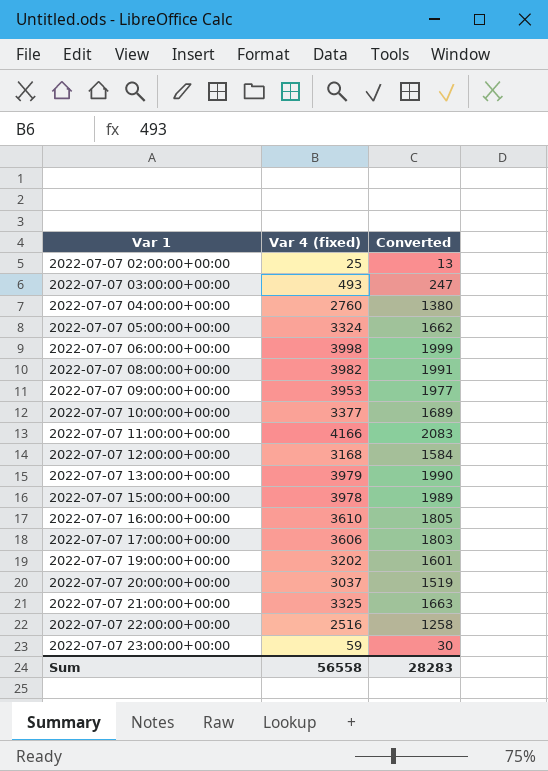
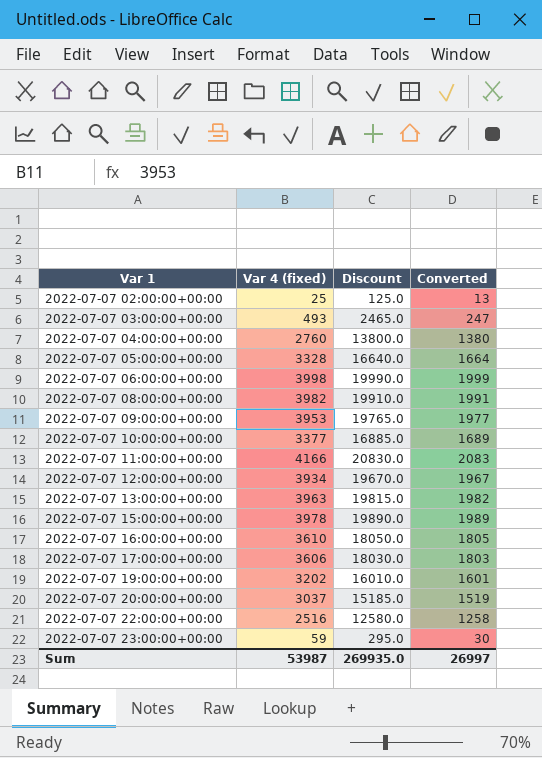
column Discount | formula: none -> [Var 4 (fixed)] * 5
row 2022-07-07 21:00:00+00:00: 3325 | 1663 -> none
2022-07-07 05:00:00+00:00 | Var 4 (fixed): 3324 -> 3328
2022-07-07 05:00:00+00:00 | Converted: 1662 -> 1664
2022-07-07 12:00:00+00:00 | Var 4 (fixed): 3168 -> 3934
2022-07-07 12:00:00+00:00 | Converted: 1584 -> 1967
2022-07-07 13:00:00+00:00 | Var 4 (fixed): 3979 -> 3963
2022-07-07 13:00:00+00:00 | Converted: 1990 -> 1982
Sum | Var 4 (fixed): 56558 -> 53987
Sum | Converted: 28283 -> 26997

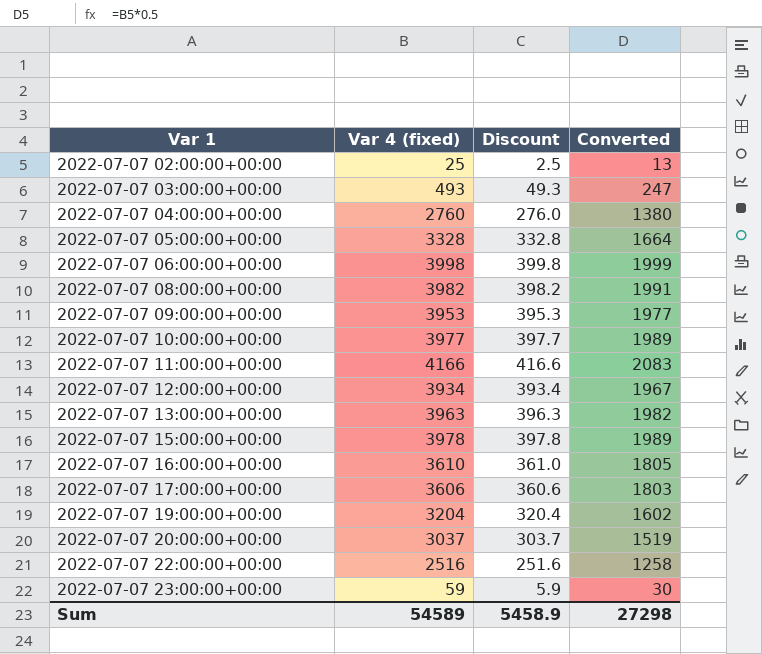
column Discount | formula: [Var 4 (fixed)] * 5 -> [Var 4 (fixed)] * 0.1
2022-07-07 10:00:00+00:00 | Var 4 (fixed): 3377 -> 3977
2022-07-07 10:00:00+00:00 | Converted: 1689 -> 1989
2022-07-07 19:00:00+00:00 | Var 4 (fixed): 3202 -> 3204
2022-07-07 19:00:00+00:00 | Converted: 1601 -> 1602
Sum | Var 4 (fixed): 53987 -> 54589
Sum | Discount: 269935.0 -> 5458.9
Sum | Converted: 26997 -> 27298

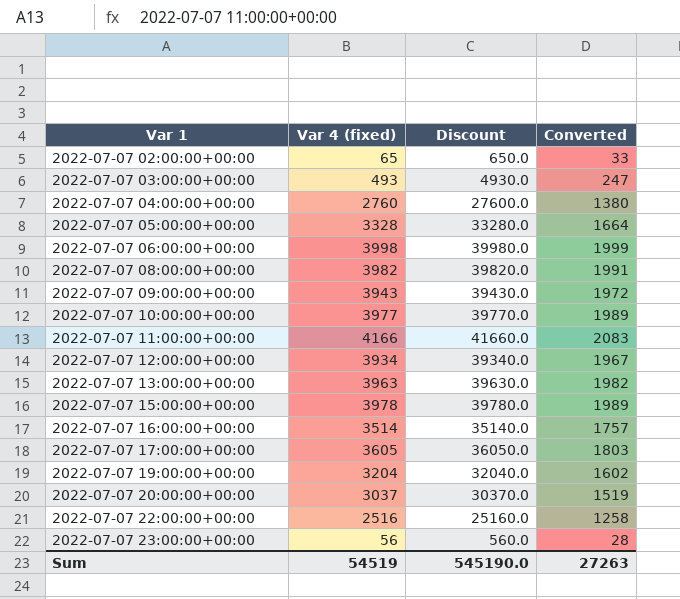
column Discount | formula: [Var 4 (fixed)] * 0.1 -> [Var 4 (fixed)] * 10
2022-07-07 02:00:00+00:00 | Var 4 (fixed): 25 -> 65
2022-07-07 02:00:00+00:00 | Converted: 13 -> 33
2022-07-07 09:00:00+00:00 | Var 4 (fixed): 3953 -> 3943
2022-07-07 09:00:00+00:00 | Converted: 1977 -> 1972
2022-07-07 16:00:00+00:00 | Var 4 (fixed): 3610 -> 3514
2022-07-07 16:00:00+00:00 | Converted: 1805 -> 1757
2022-07-07 17:00:00+00:00 | Var 4 (fixed): 3606 -> 3605
2022-07-07 23:00:00+00:00 | Var 4 (fixed): 59 -> 56
2022-07-07 23:00:00+00:00 | Converted: 30 -> 28
Sum | Var 4 (fixed): 54589 -> 54519
Sum | Discount: 5458.9 -> 545190.0
Sum | Converted: 27298 -> 27263

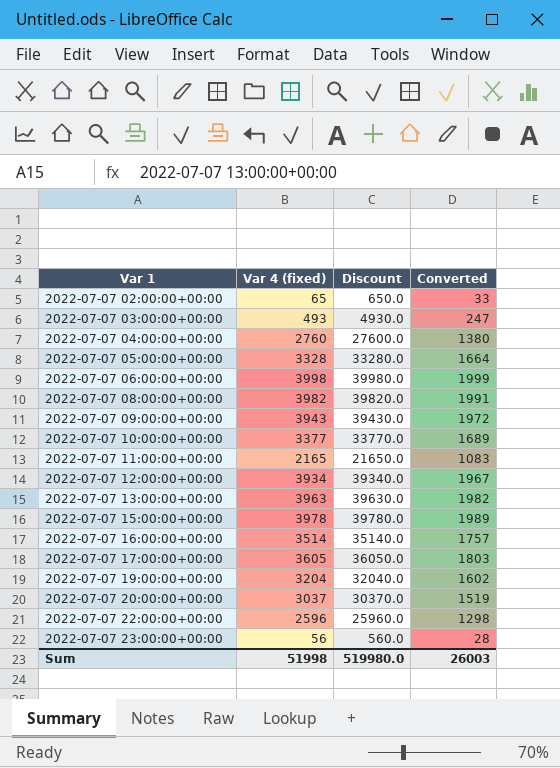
2022-07-07 10:00:00+00:00 | Var 4 (fixed): 3977 -> 3377
2022-07-07 10:00:00+00:00 | Discount: 39770.0 -> 33770.0
2022-07-07 10:00:00+00:00 | Converted: 1989 -> 1689
2022-07-07 11:00:00+00:00 | Var 4 (fixed): 4166 -> 2165
2022-07-07 11:00:00+00:00 | Discount: 41660.0 -> 21650.0
2022-07-07 11:00:00+00:00 | Converted: 2083 -> 1083
2022-07-07 22:00:00+00:00 | Var 4 (fixed): 2516 -> 2596
2022-07-07 22:00:00+00:00 | Discount: 25160.0 -> 25960.0
2022-07-07 22:00:00+00:00 | Converted: 1258 -> 1298
Sum | Var 4 (fixed): 54519 -> 51998
Sum | Discount: 545190.0 -> 519980.0
Sum | Converted: 27263 -> 26003

